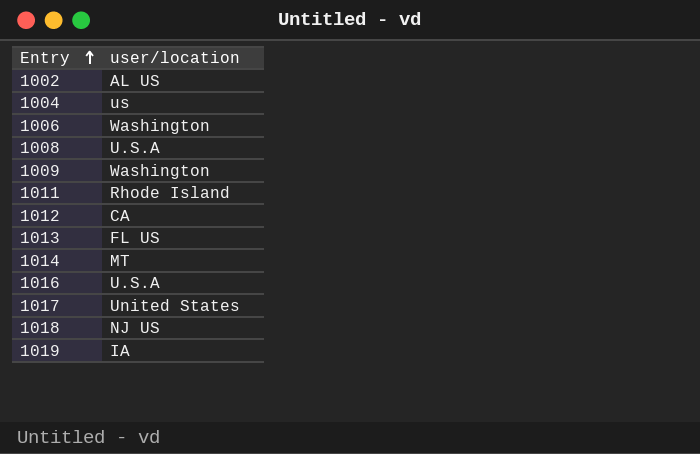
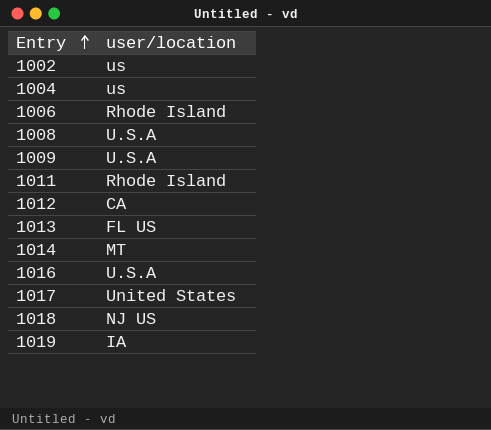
1002 | user/location: AL US -> us
1006 | user/location: Washington -> Rhode Island
1009 | user/location: Washington -> U.S.A

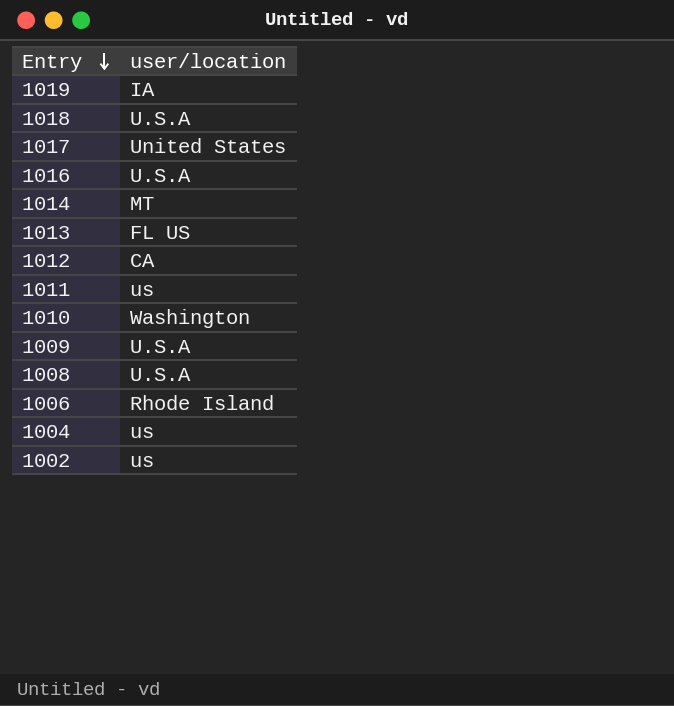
row order: Entry ascending -> Entry descending
1018 | user/location: NJ US -> U.S.A
1011 | user/location: Rhode Island -> us
row 1010: none -> Washington

